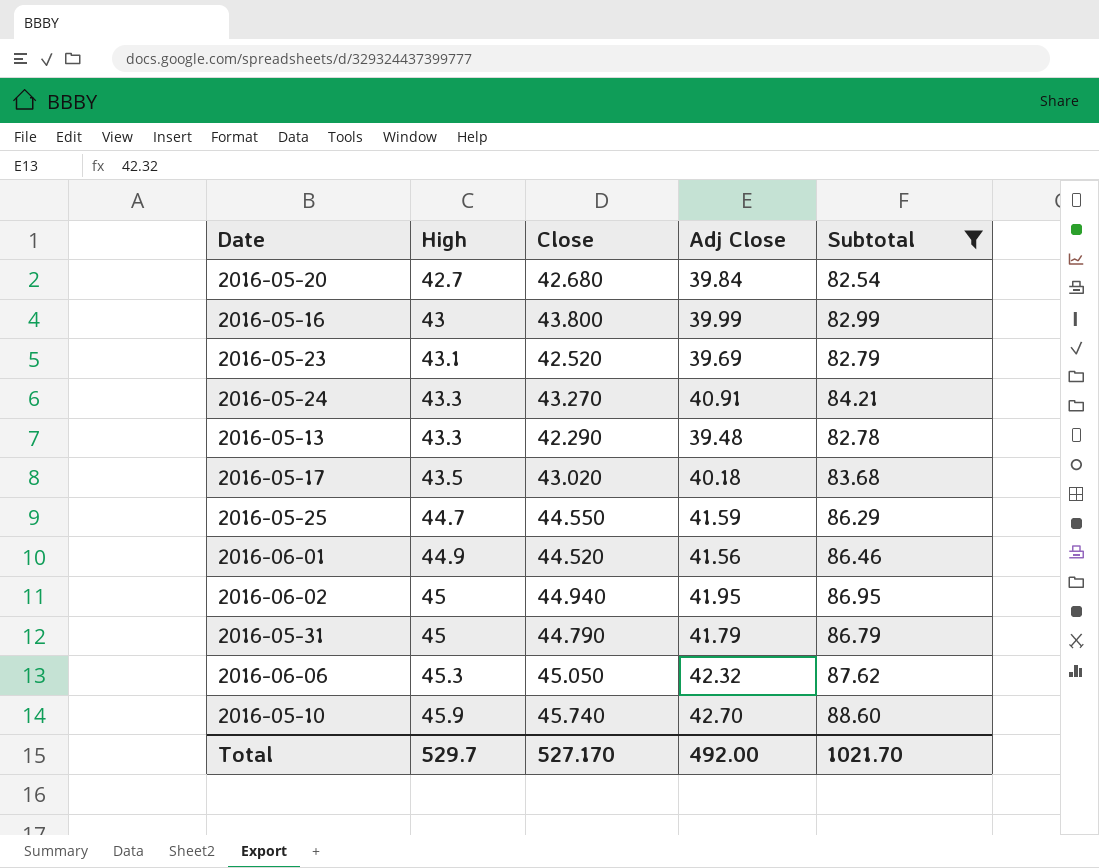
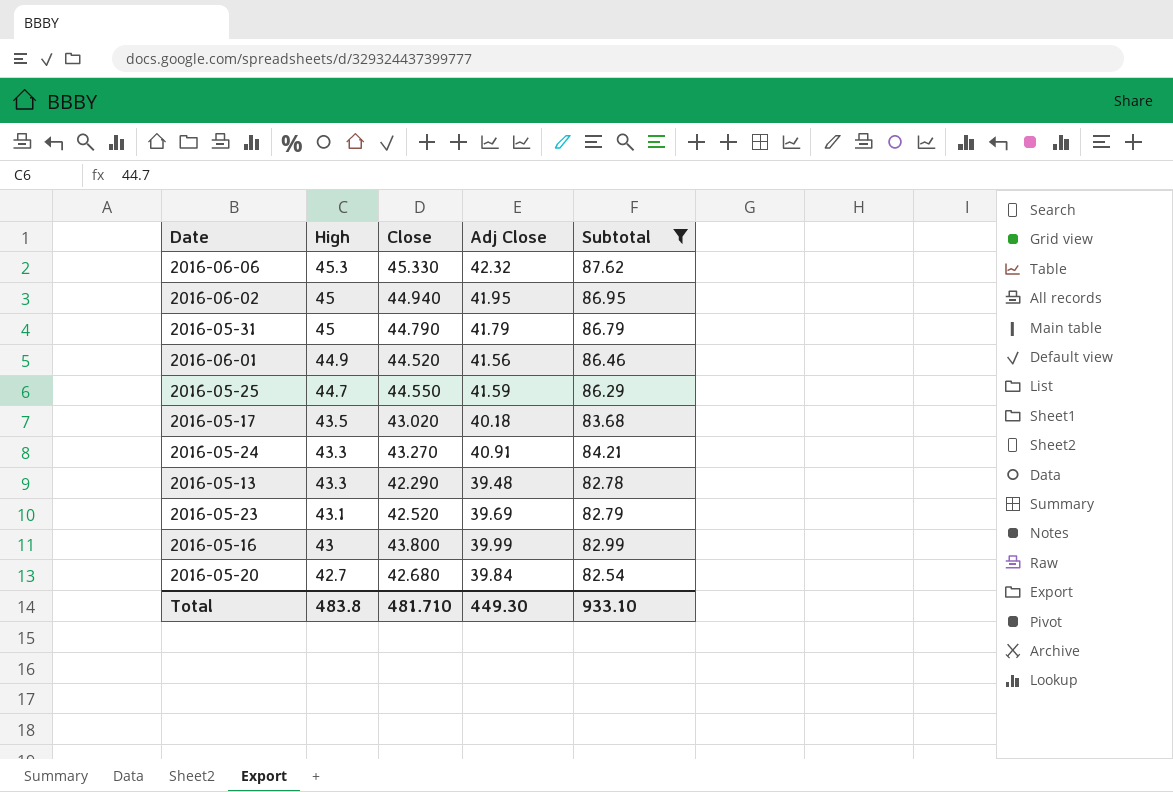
row order: High ascending -> High descending
row 2016-05-10: 45.9 | 45.740 | 42.70 | 88.60 -> none
2016-06-06 | Close: 45.050 -> 45.330
Total | High: 529.7 -> 483.8
Total | Close: 527.170 -> 481.710
Total | Adj Close: 492.00 -> 449.30
Total | Subtotal: 1021.70 -> 933.10

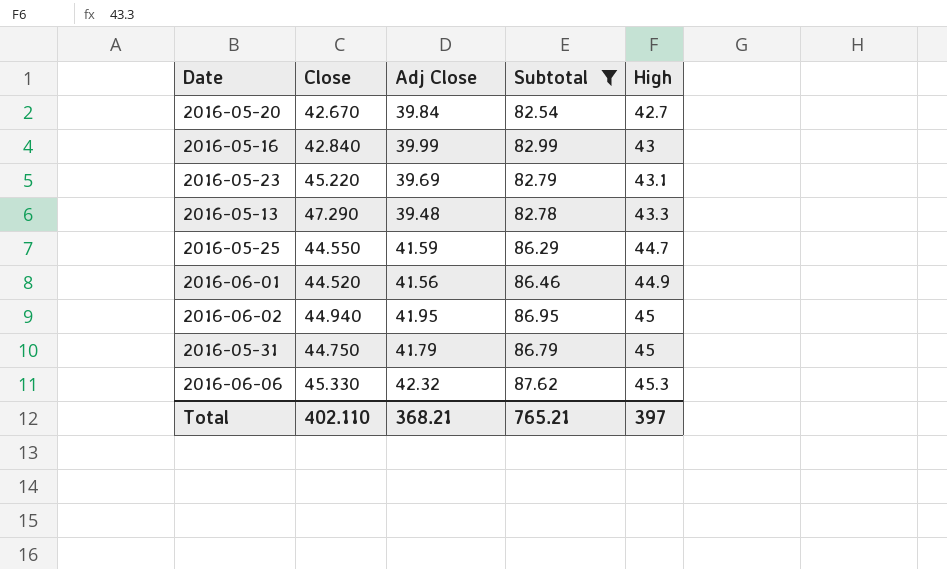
row order: High descending -> High ascending
column High | position: 2 -> 5
row 2016-05-17: 43.5 | 43.020 | 40.18 | 83.68 -> none
row 2016-05-24: 43.3 | 43.270 | 40.91 | 84.21 -> none
2016-05-20 | Close: 42.680 -> 42.670
2016-05-16 | Close: 43.800 -> 42.840
2016-05-23 | Close: 42.520 -> 45.220
2016-05-13 | Close: 42.290 -> 47.290
2016-05-31 | Close: 44.790 -> 44.750
Total | Close: 481.710 -> 402.110
Total | Adj Close: 449.30 -> 368.21
Total | Subtotal: 933.10 -> 765.21
Total | High: 483.8 -> 397

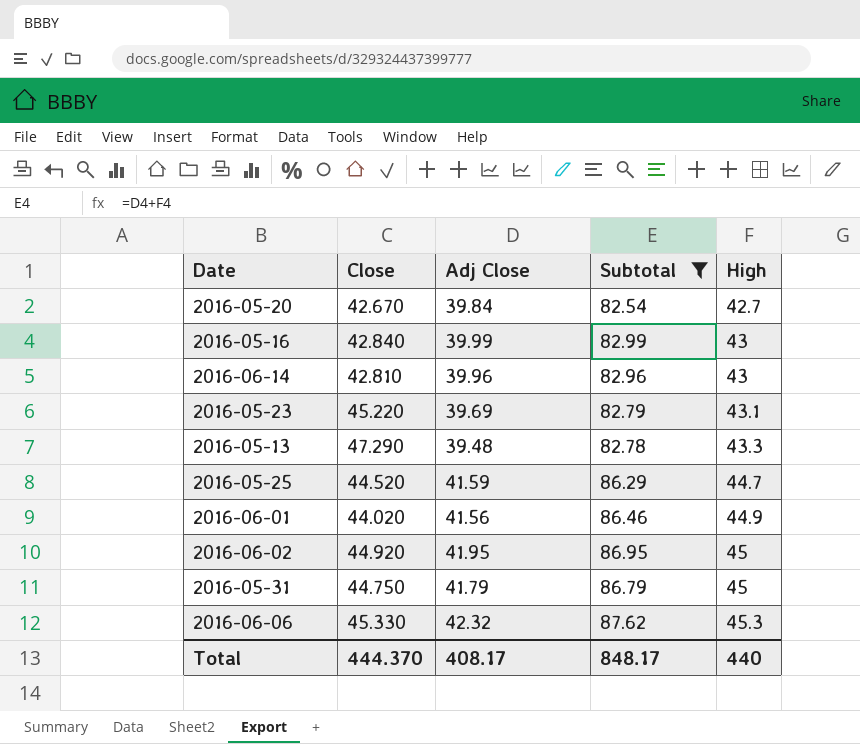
row 2016-06-14: none -> 42.810 | 39.96 | 82.96 | 43
2016-05-25 | Close: 44.550 -> 44.520
2016-06-01 | Close: 44.520 -> 44.020
2016-06-02 | Close: 44.940 -> 44.920
Total | Close: 402.110 -> 444.370
Total | Adj Close: 368.21 -> 408.17
Total | Subtotal: 765.21 -> 848.17
Total | High: 397 -> 440

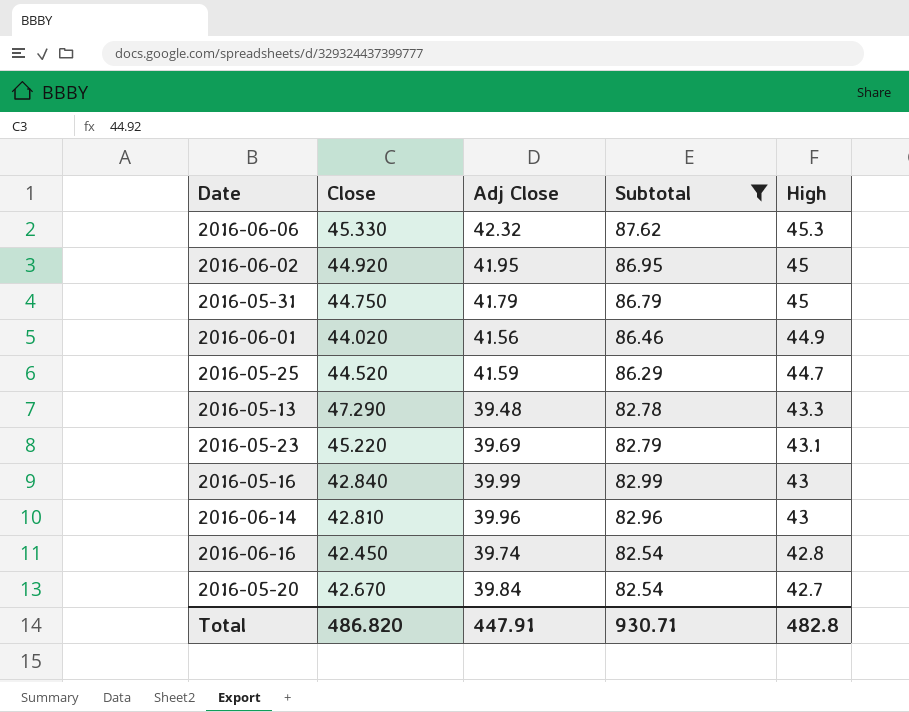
row order: High ascending -> High descending
row 2016-06-16: none -> 42.450 | 39.74 | 82.54 | 42.8
Total | Close: 444.370 -> 486.820
Total | Adj Close: 408.17 -> 447.91
Total | Subtotal: 848.17 -> 930.71
Total | High: 440 -> 482.8

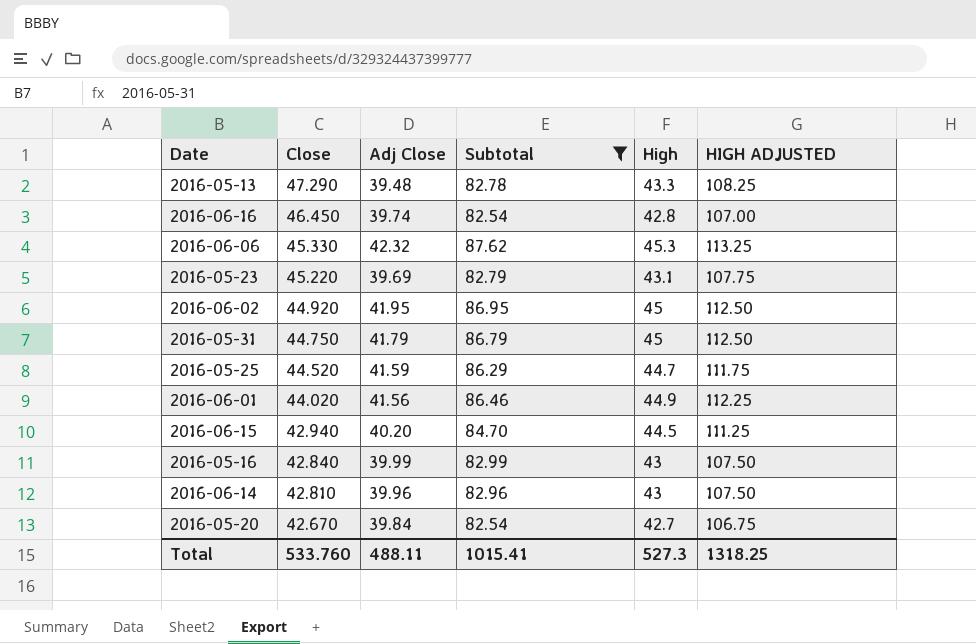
row order: High descending -> Close descending
column HIGH ADJUSTED | formula: none -> [High] * 2.5
2016-06-16 | Close: 42.450 -> 46.450
row 2016-06-15: none -> 42.940 | 40.20 | 84.70 | 44.5 | 111.25
Total | Close: 486.820 -> 533.760
Total | Adj Close: 447.91 -> 488.11
Total | Subtotal: 930.71 -> 1015.41
Total | High: 482.8 -> 527.3

